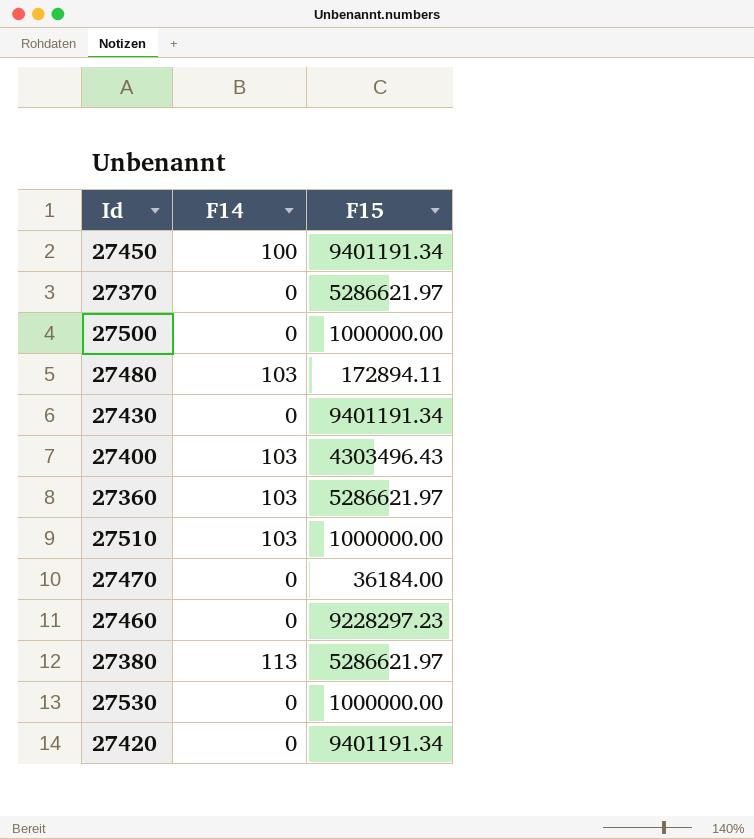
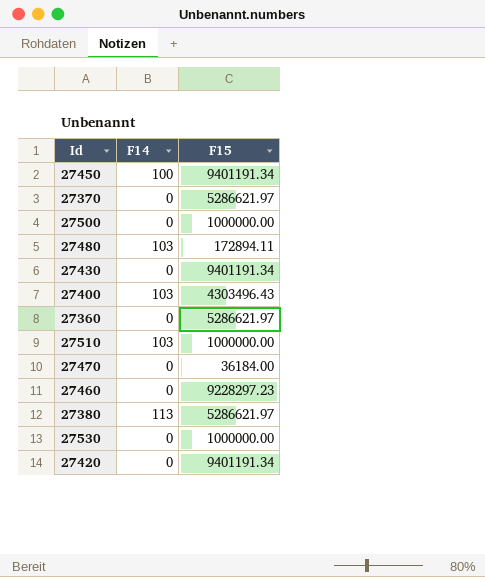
27360 | F14: 103 -> 0

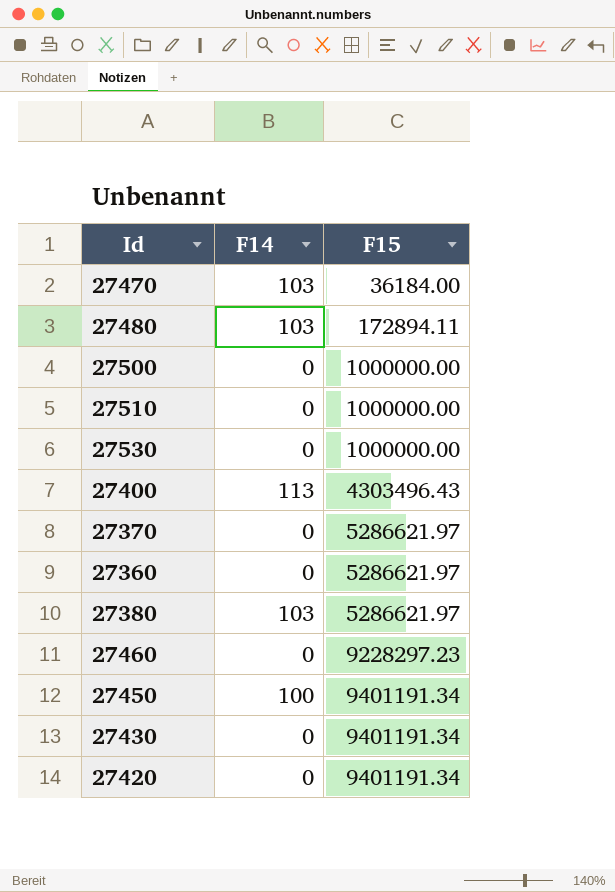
row order: none -> F15 ascending
27470 | F14: 0 -> 103
27510 | F14: 103 -> 0
27400 | F14: 103 -> 113
27380 | F14: 113 -> 103

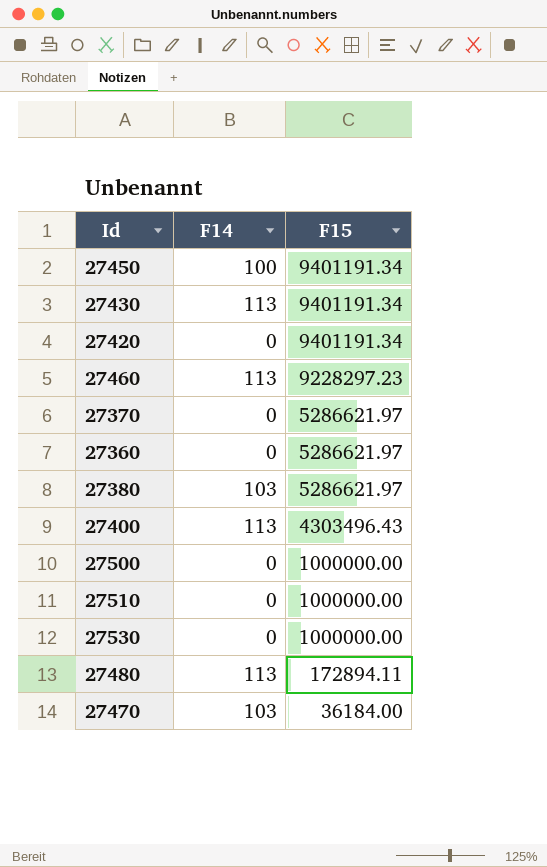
row order: F15 ascending -> F15 descending
27430 | F14: 0 -> 113
27460 | F14: 0 -> 113
27480 | F14: 103 -> 113

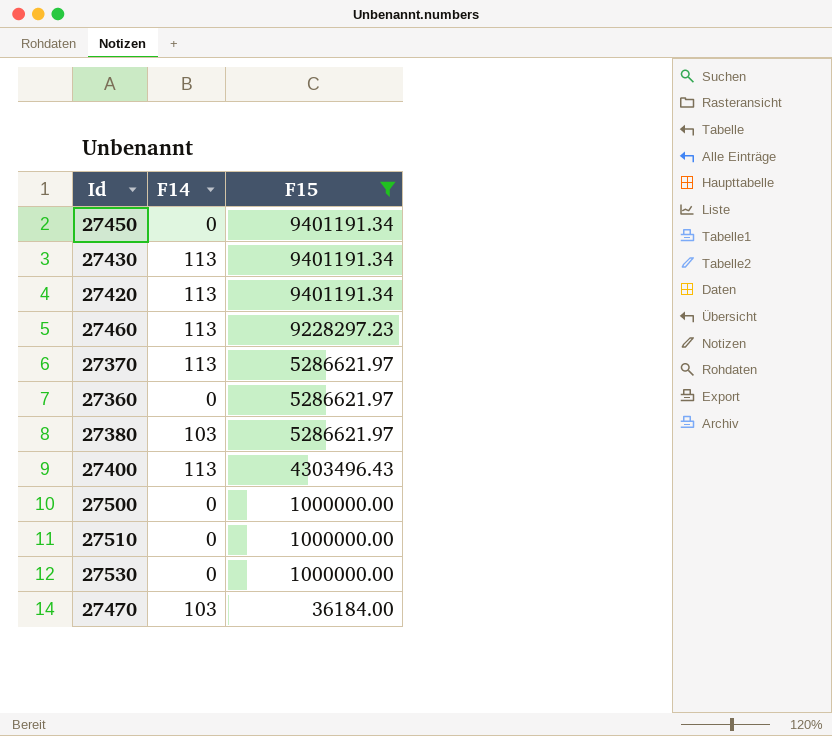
filter: none -> F15 != 172894.11
27450 | F14: 100 -> 0
27420 | F14: 0 -> 113
27370 | F14: 0 -> 113

